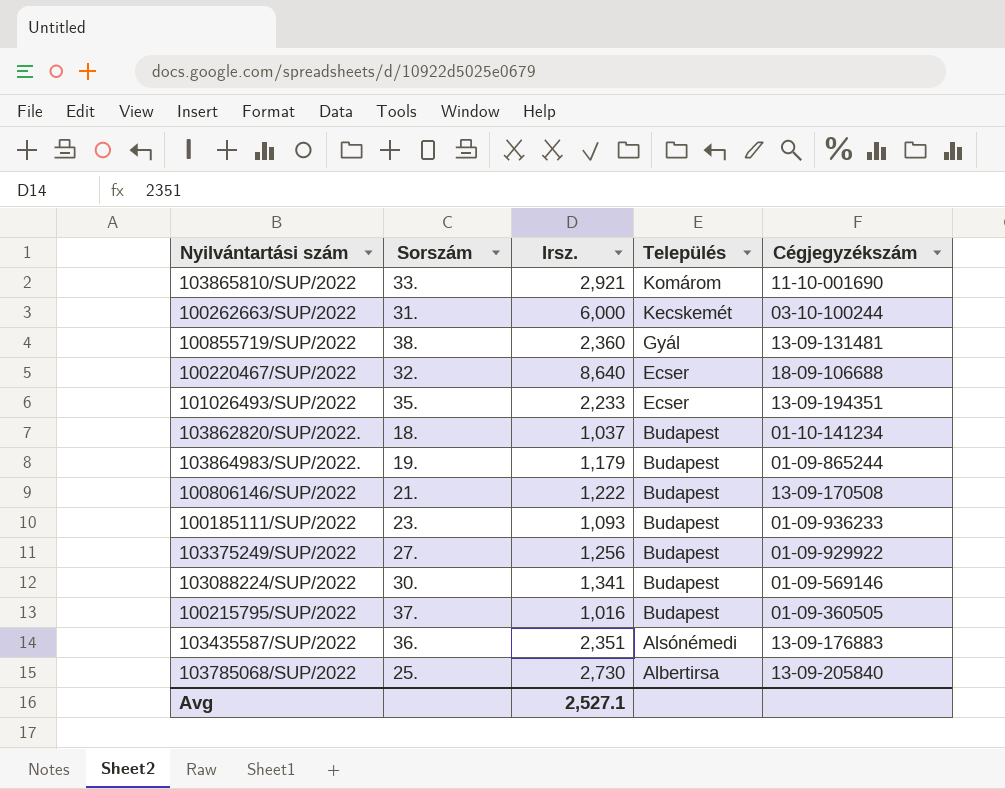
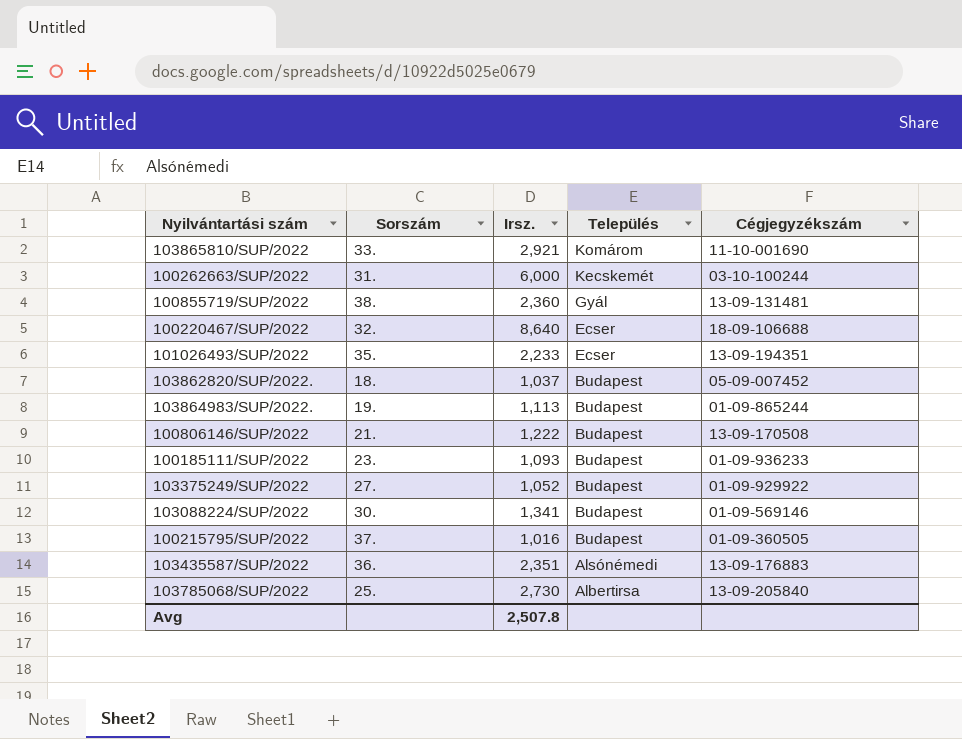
103862820/SUP/2022. | Cégjegyzékszám: 01-10-141234 -> 05-09-007452
103864983/SUP/2022. | Irsz.: 1,179 -> 1,113
103375249/SUP/2022 | Irsz.: 1,256 -> 1,052
Avg | Irsz.: 2,527.1 -> 2,507.8

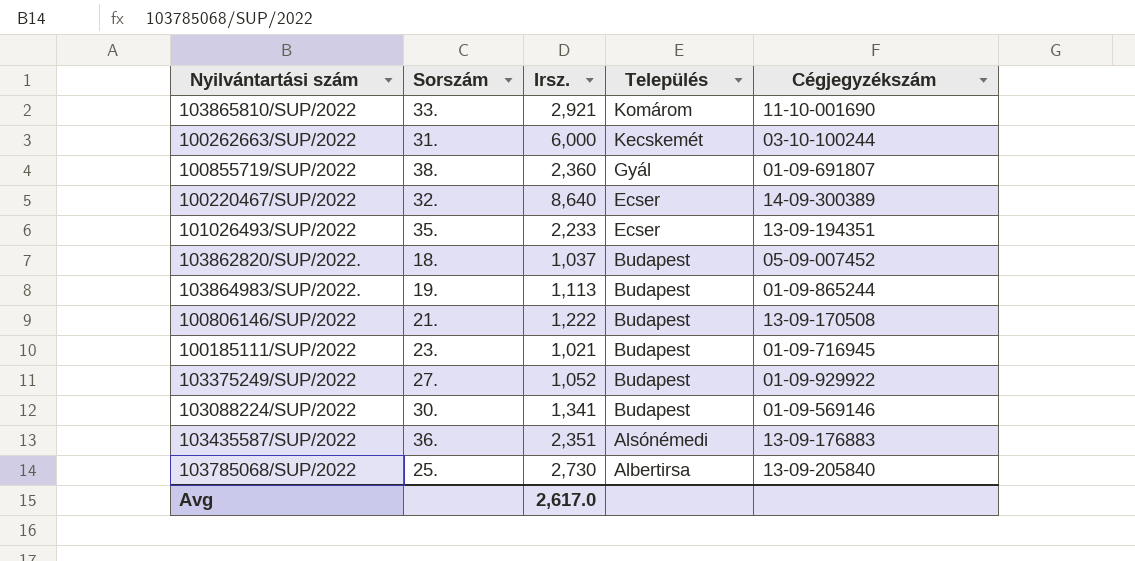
row 100215795/SUP/2022: 37. | 1,016 | Budapest | 01-09-360505 -> none
100855719/SUP/2022 | Cégjegyzékszám: 13-09-131481 -> 01-09-691807
100220467/SUP/2022 | Cégjegyzékszám: 18-09-106688 -> 14-09-300389
100185111/SUP/2022 | Irsz.: 1,093 -> 1,021
100185111/SUP/2022 | Cégjegyzékszám: 01-09-936233 -> 01-09-716945
Avg | Irsz.: 2,507.8 -> 2,617.0

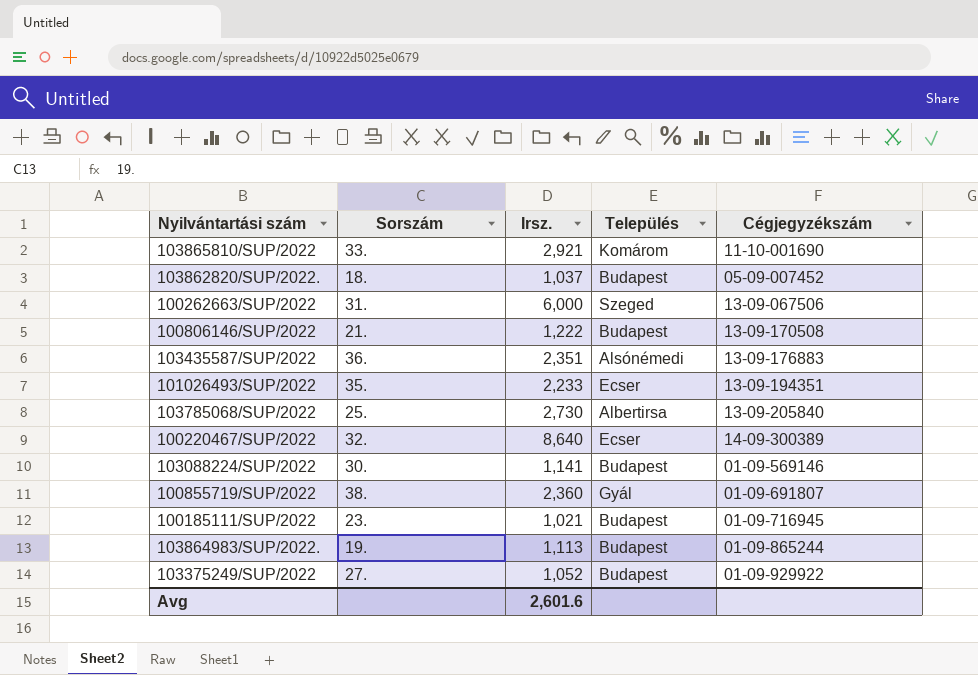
row order: Település descending -> Cégjegyzékszám ascending
100262663/SUP/2022 | Település: Kecskemét -> Szeged
100262663/SUP/2022 | Cégjegyzékszám: 03-10-100244 -> 13-09-067506
103088224/SUP/2022 | Irsz.: 1,341 -> 1,141
Avg | Irsz.: 2,617.0 -> 2,601.6

